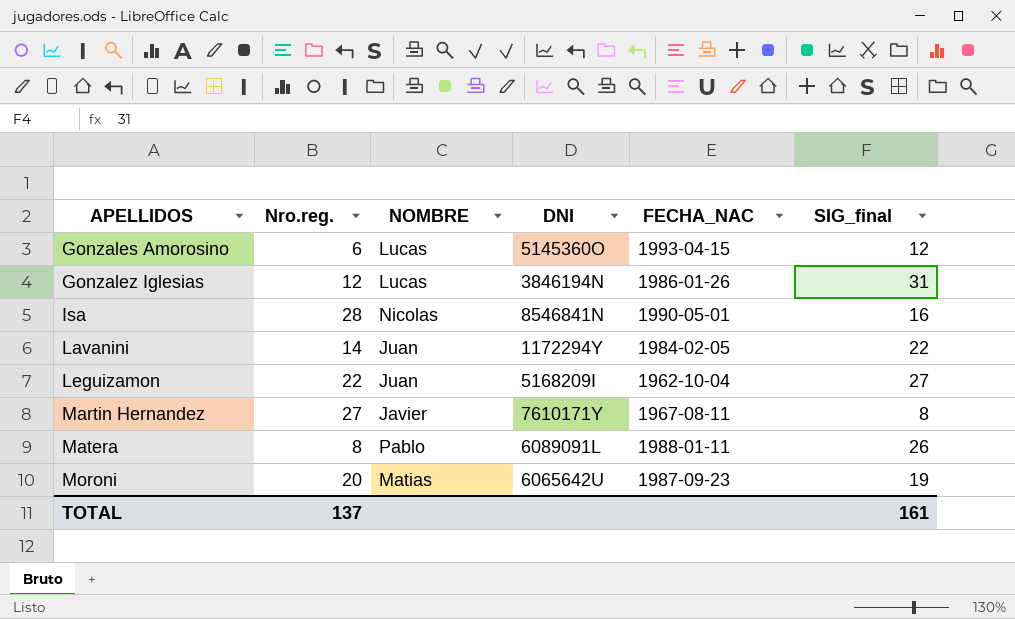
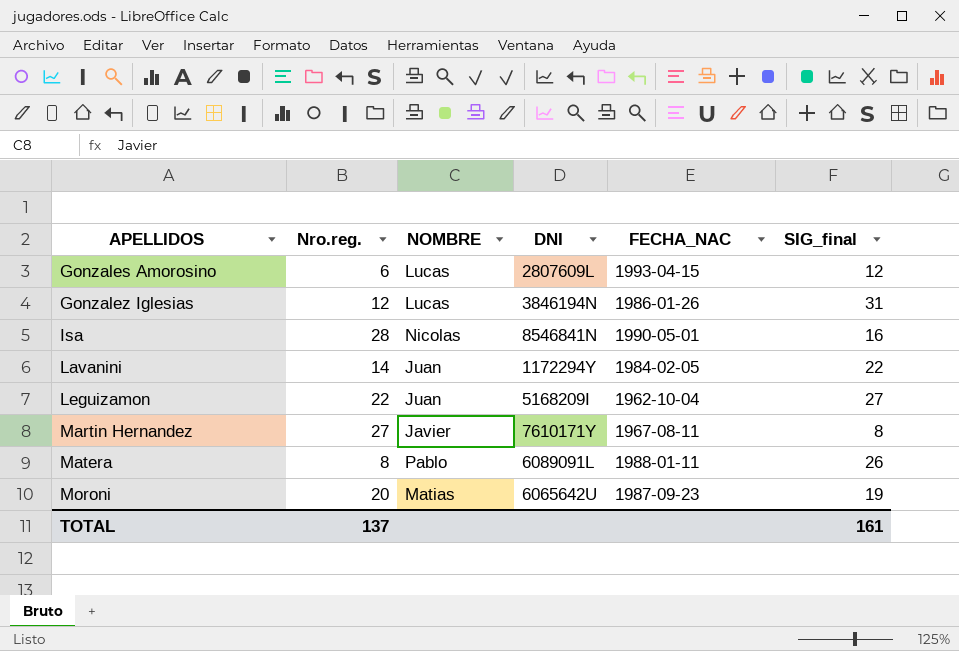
Gonzales Amorosino | DNI: 5145360O -> 2807609L

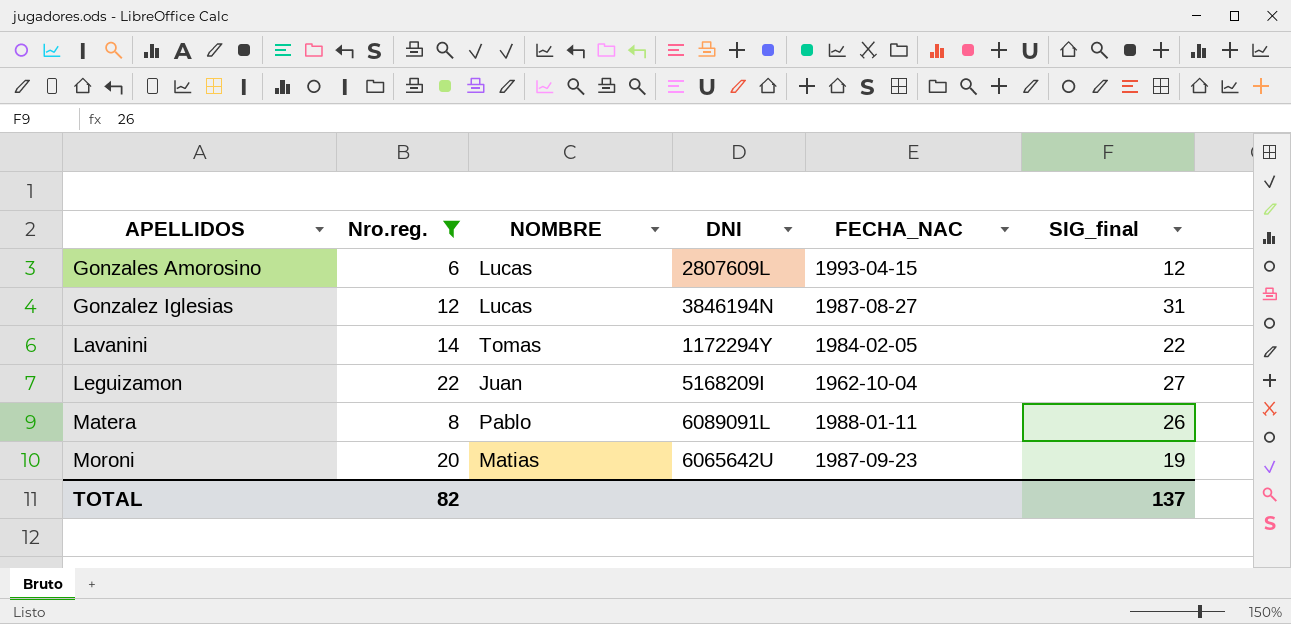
filter: none -> Nro.reg. <= 22
Gonzalez Iglesias | FECHA_NAC: 1986-01-26 -> 1987-08-27
Lavanini | NOMBRE: Juan -> Tomas
TOTAL | Nro.reg.: 137 -> 82
TOTAL | SIG_final: 161 -> 137

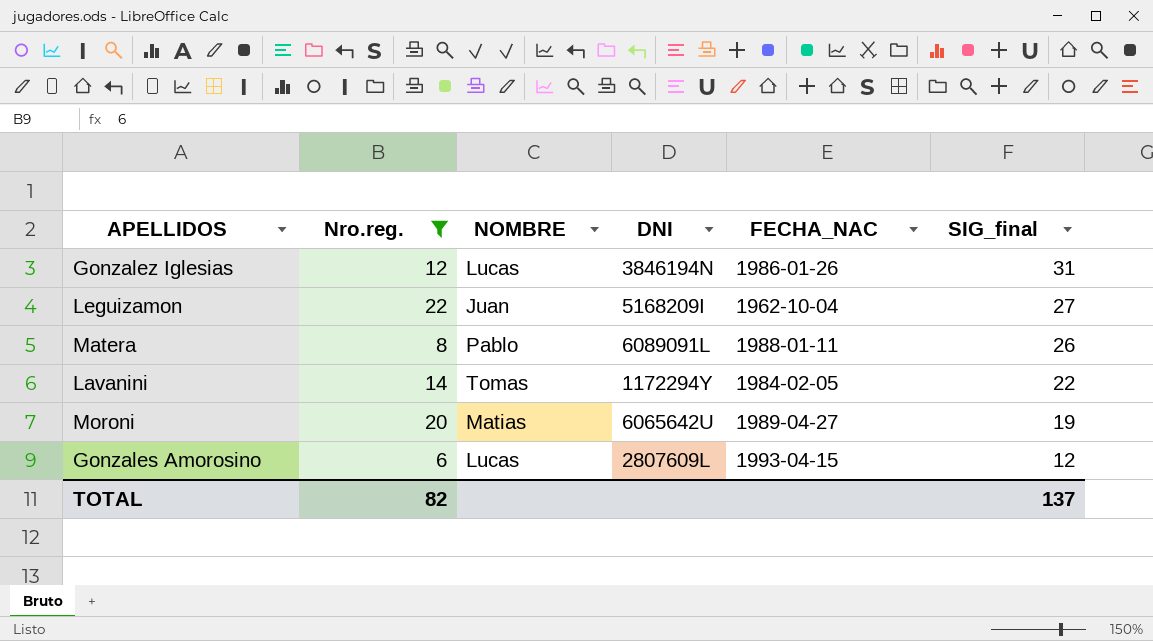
row order: APELLIDOS ascending -> SIG_final descending
Gonzalez Iglesias | FECHA_NAC: 1987-08-27 -> 1986-01-26
Moroni | FECHA_NAC: 1987-09-23 -> 1989-04-27

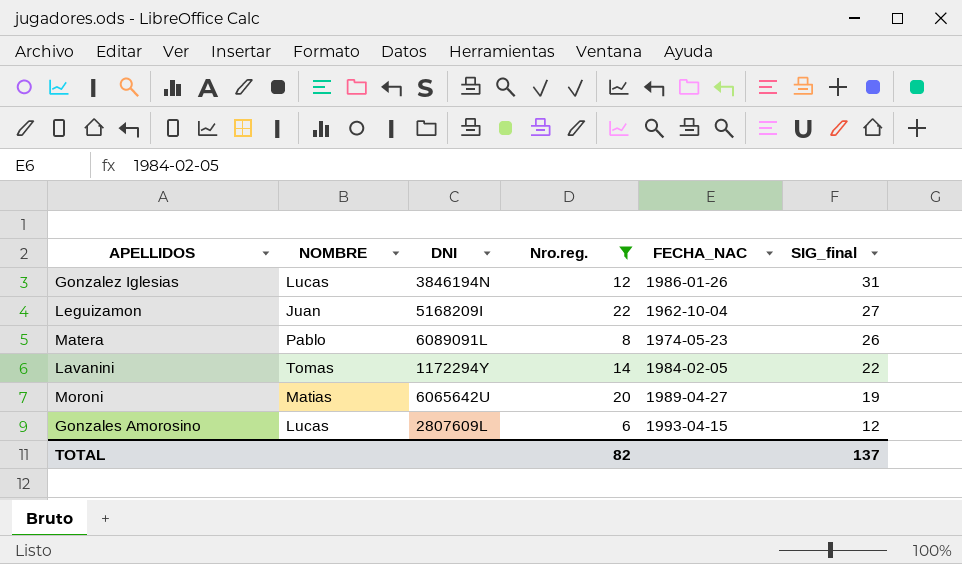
column Nro.reg. | position: 2 -> 4
Matera | FECHA_NAC: 1988-01-11 -> 1974-05-23

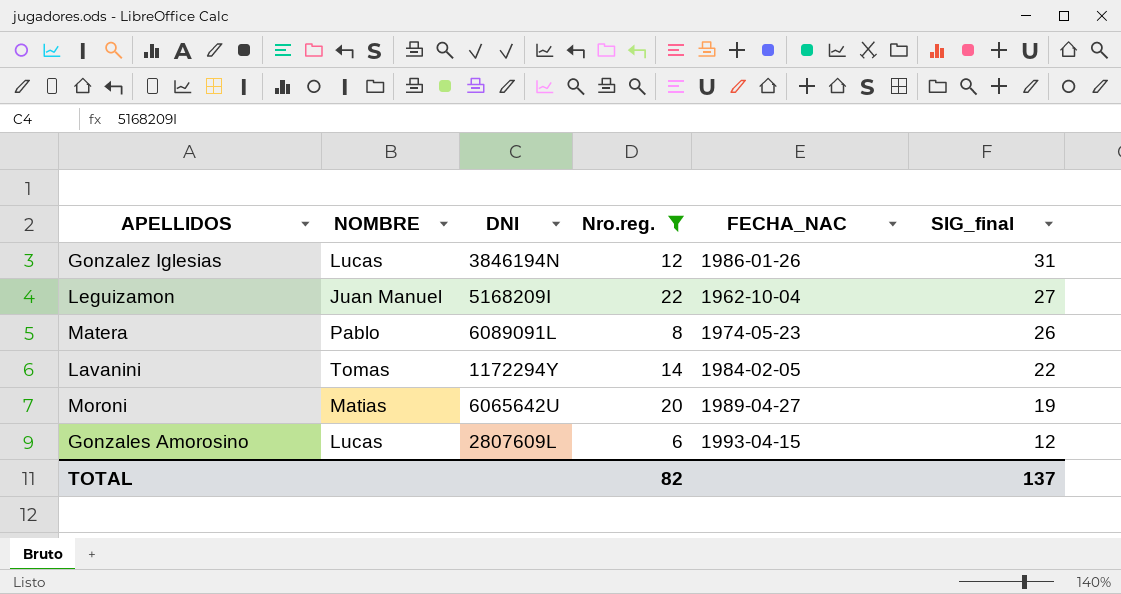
Leguizamon | NOMBRE: Juan -> Juan Manuel

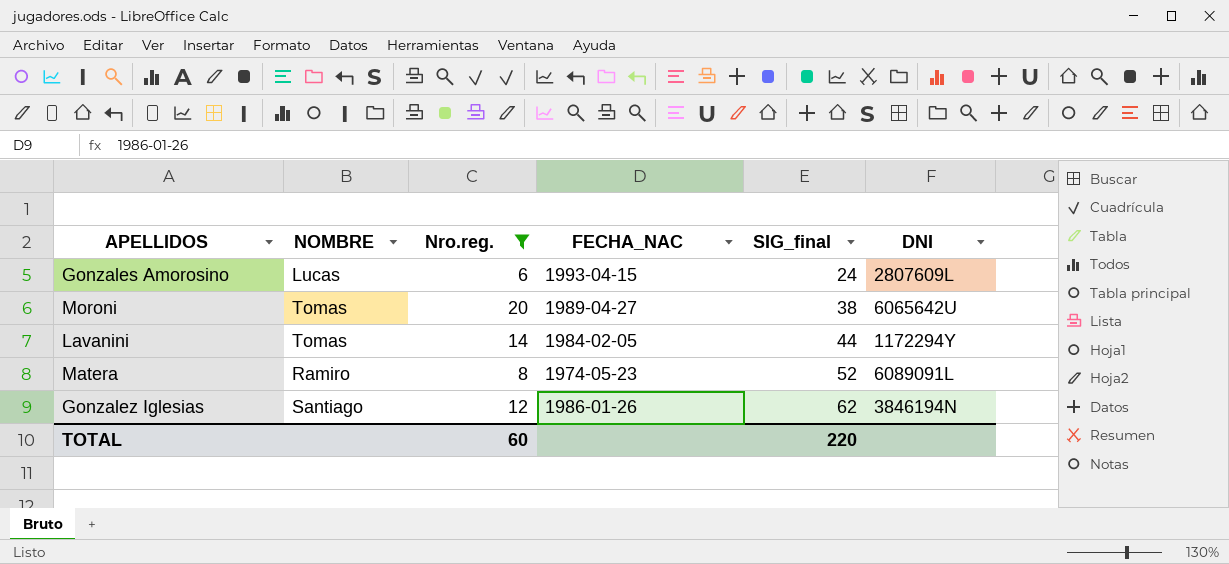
row order: SIG_final descending -> SIG_final ascending
column DNI | position: 3 -> 6
row Leguizamon: Juan Manuel | 5168209I | 22 | 1962-10-04 | 27 -> none
Gonzales Amorosino | SIG_final: 12 -> 24
Moroni | NOMBRE: Matias -> Tomas
Moroni | SIG_final: 19 -> 38
Lavanini | SIG_final: 22 -> 44
Matera | NOMBRE: Pablo -> Ramiro
Matera | SIG_final: 26 -> 52
Gonzalez Iglesias | NOMBRE: Lucas -> Santiago
Gonzalez Iglesias | SIG_final: 31 -> 62
TOTAL | Nro.reg.: 82 -> 60
TOTAL | SIG_final: 137 -> 220

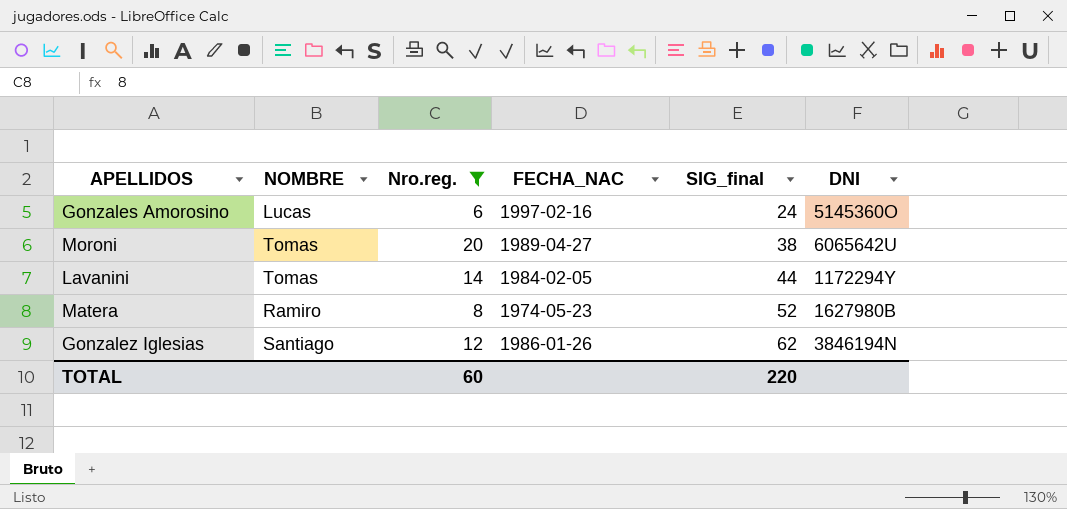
Gonzales Amorosino | FECHA_NAC: 1993-04-15 -> 1997-02-16
Gonzales Amorosino | DNI: 2807609L -> 5145360O
Matera | DNI: 6089091L -> 1627980B

